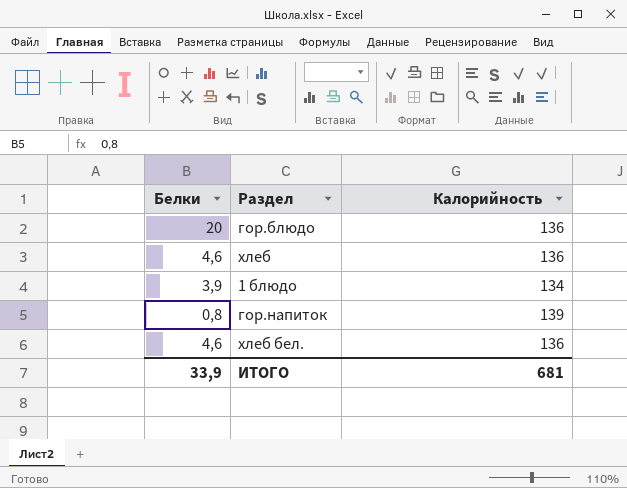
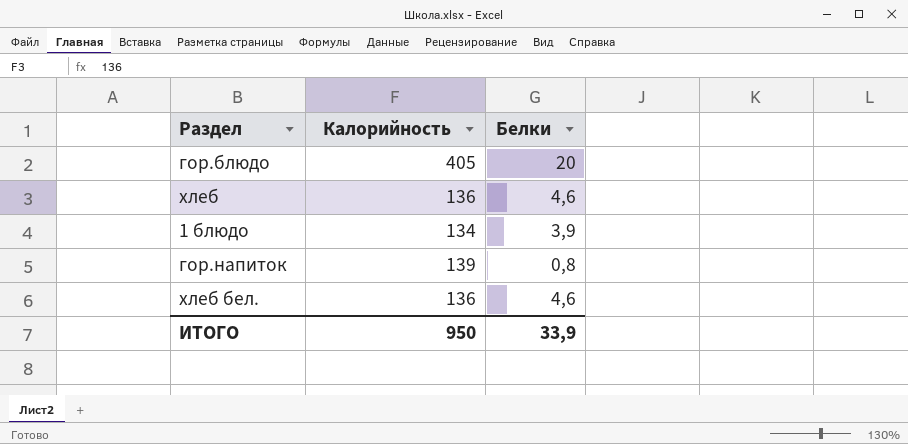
column Белки | position: 1 -> 3
гор.блюдо | Калорийность: 136 -> 405
ИТОГО | Калорийность: 681 -> 950

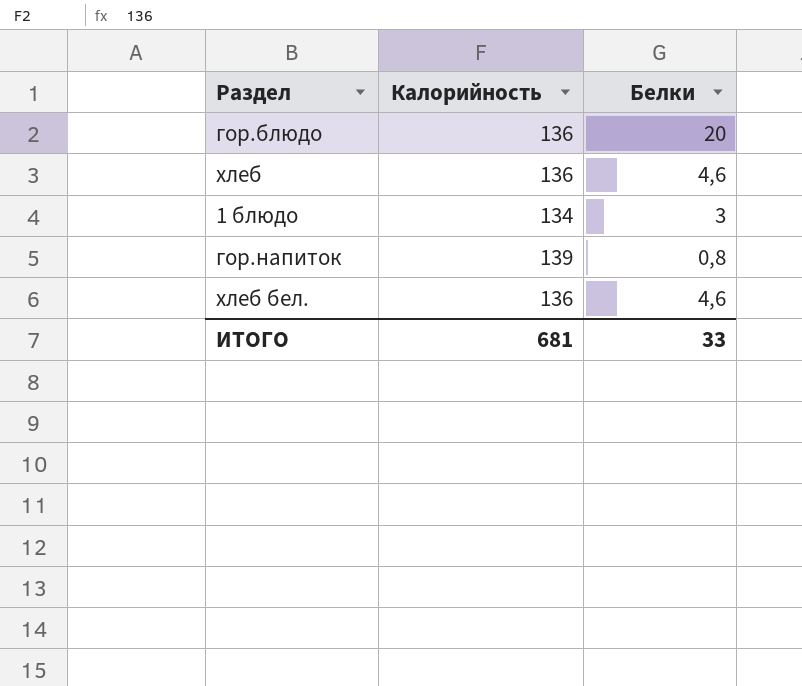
гор.блюдо | Калорийность: 405 -> 136
1 блюдо | Белки: 3,9 -> 3
ИТОГО | Калорийность: 950 -> 681
ИТОГО | Белки: 33,9 -> 33

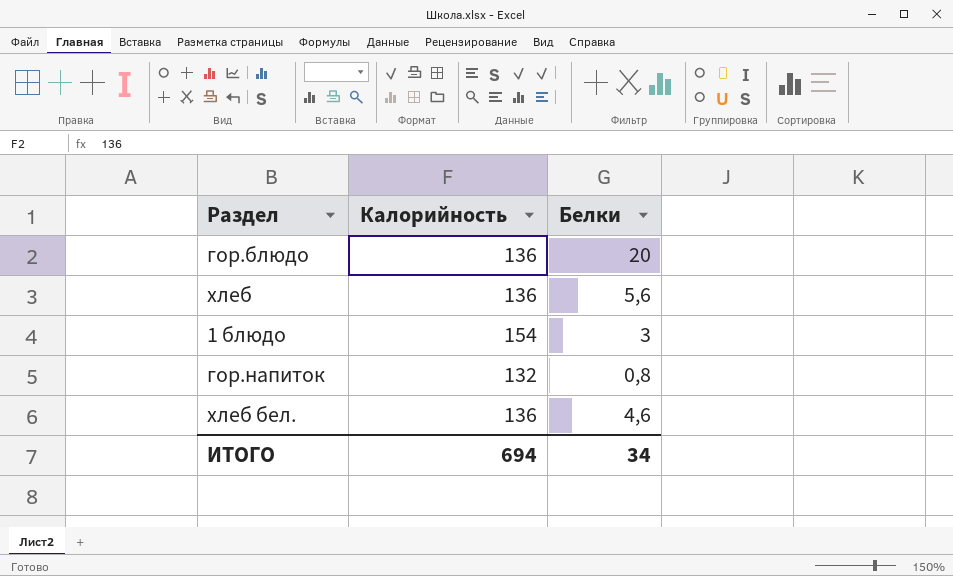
хлеб | Белки: 4,6 -> 5,6
1 блюдо | Калорийность: 134 -> 154
гор.напиток | Калорийность: 139 -> 132
ИТОГО | Калорийность: 681 -> 694
ИТОГО | Белки: 33 -> 34

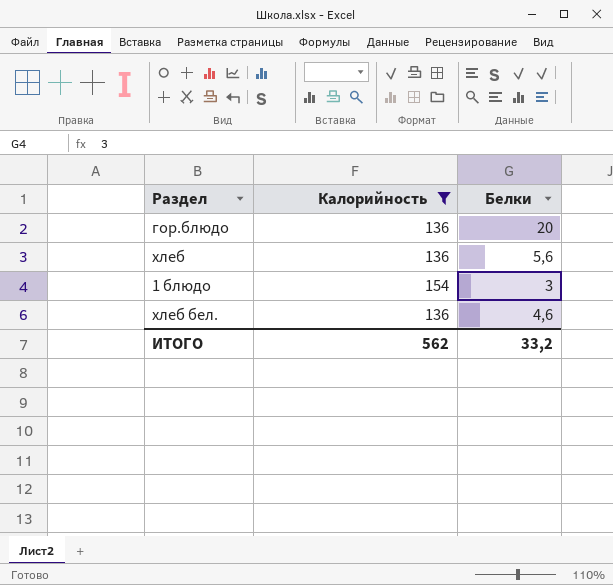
filter: none -> Калорийность != 132
ИТОГО | Калорийность: 694 -> 562
ИТОГО | Белки: 34 -> 33,2

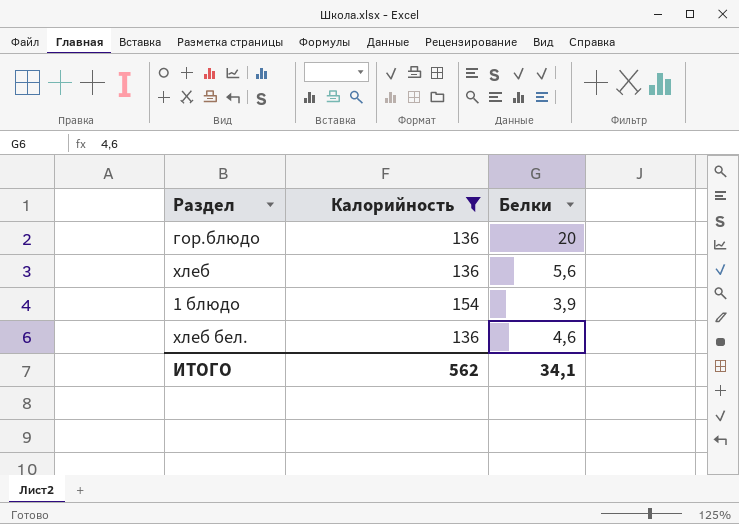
1 блюдо | Белки: 3 -> 3,9
ИТОГО | Белки: 33,2 -> 34,1

